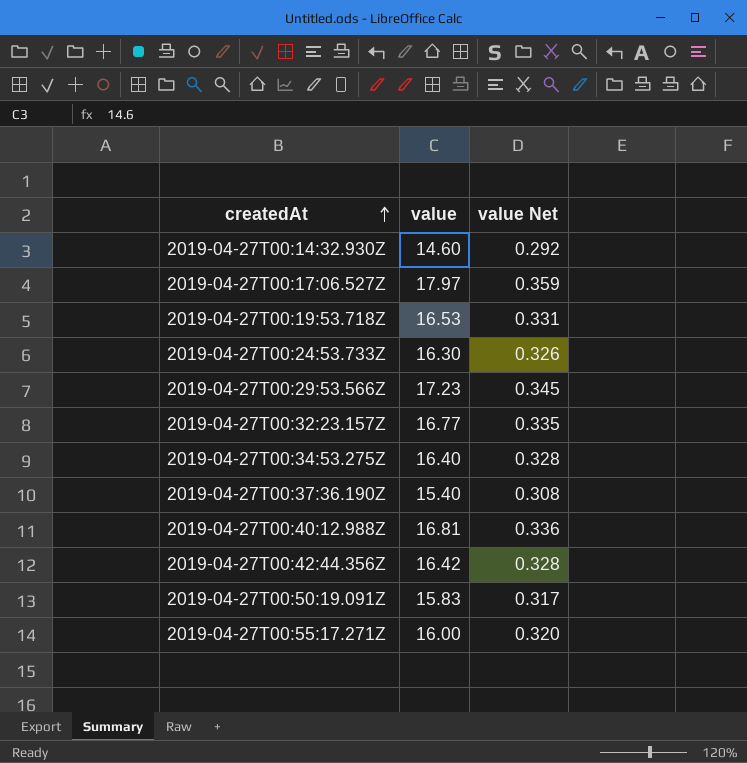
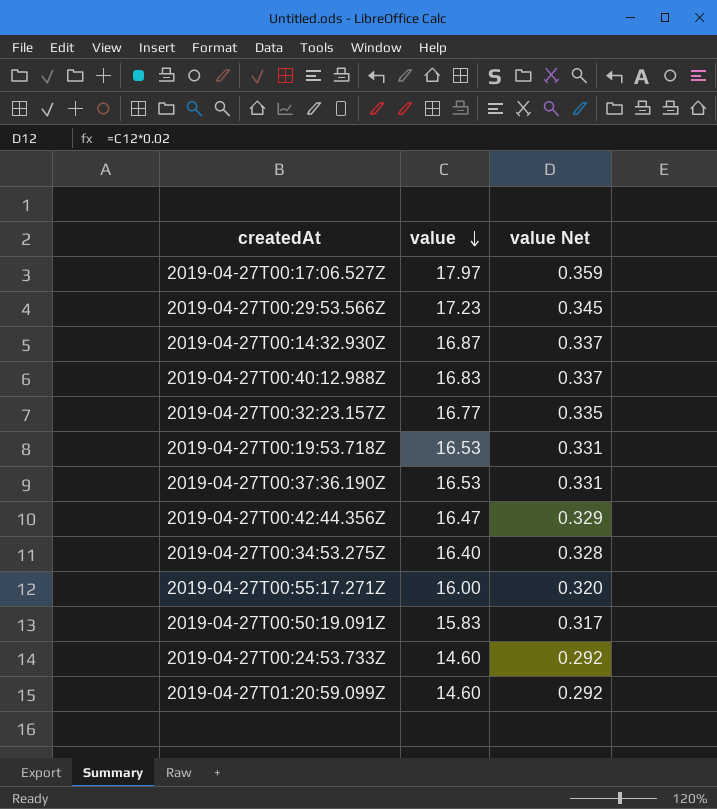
row order: createdAt ascending -> value descending
2019-04-27T00:14:32.930Z | value: 14.60 -> 16.87
2019-04-27T00:14:32.930Z | value Net: 0.292 -> 0.337
2019-04-27T00:40:12.988Z | value: 16.81 -> 16.83
2019-04-27T00:40:12.988Z | value Net: 0.336 -> 0.337
2019-04-27T00:37:36.190Z | value: 15.40 -> 16.53
2019-04-27T00:37:36.190Z | value Net: 0.308 -> 0.331
2019-04-27T00:42:44.356Z | value: 16.42 -> 16.47
2019-04-27T00:42:44.356Z | value Net: 0.328 -> 0.329
2019-04-27T00:24:53.733Z | value: 16.30 -> 14.60
2019-04-27T00:24:53.733Z | value Net: 0.326 -> 0.292
row 2019-04-27T01:20:59.099Z: none -> 14.60 | 0.292

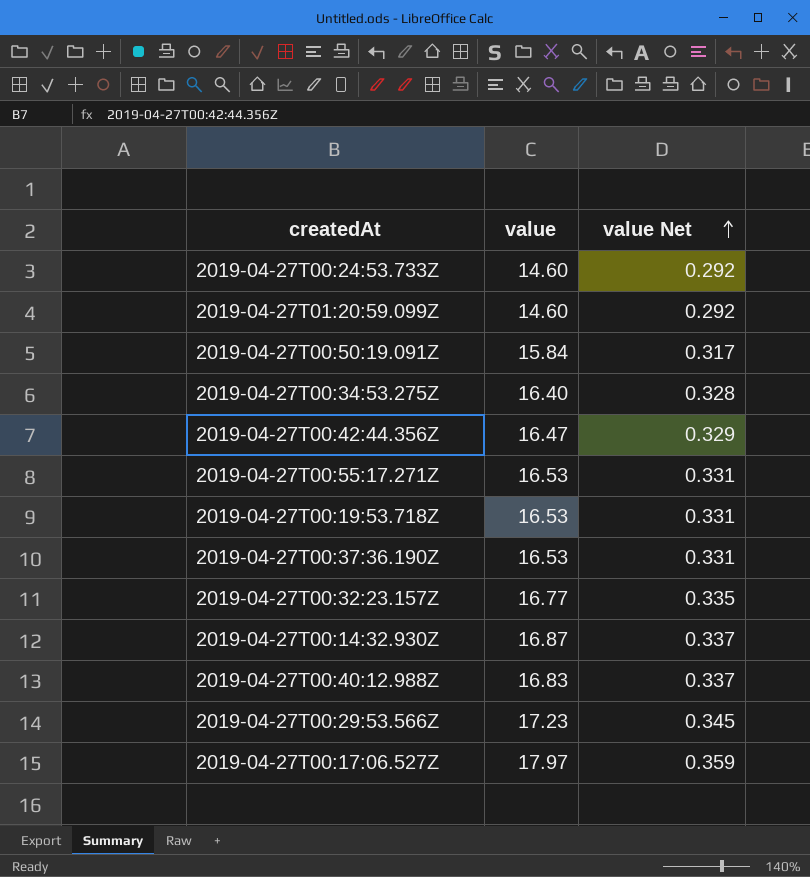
row order: value descending -> value Net ascending
2019-04-27T00:50:19.091Z | value: 15.83 -> 15.84
2019-04-27T00:55:17.271Z | value: 16.00 -> 16.53
2019-04-27T00:55:17.271Z | value Net: 0.320 -> 0.331

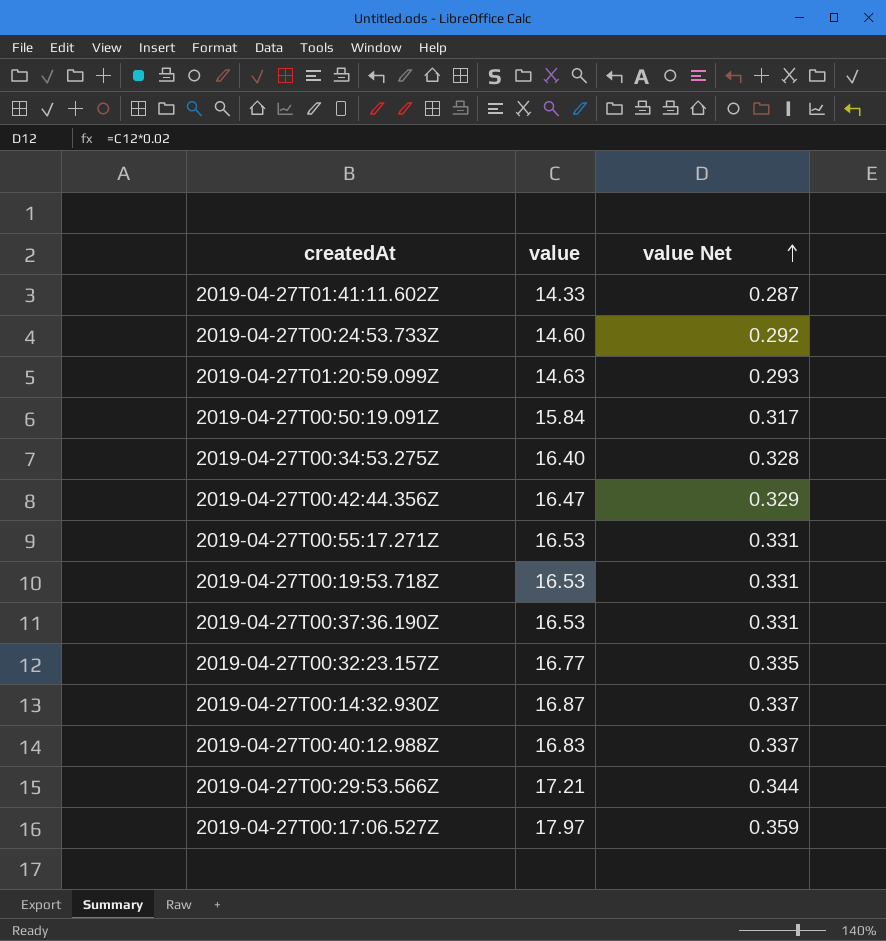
row 2019-04-27T01:41:11.602Z: none -> 14.33 | 0.287
2019-04-27T01:20:59.099Z | value: 14.60 -> 14.63
2019-04-27T01:20:59.099Z | value Net: 0.292 -> 0.293
2019-04-27T00:29:53.566Z | value: 17.23 -> 17.21
2019-04-27T00:29:53.566Z | value Net: 0.345 -> 0.344

